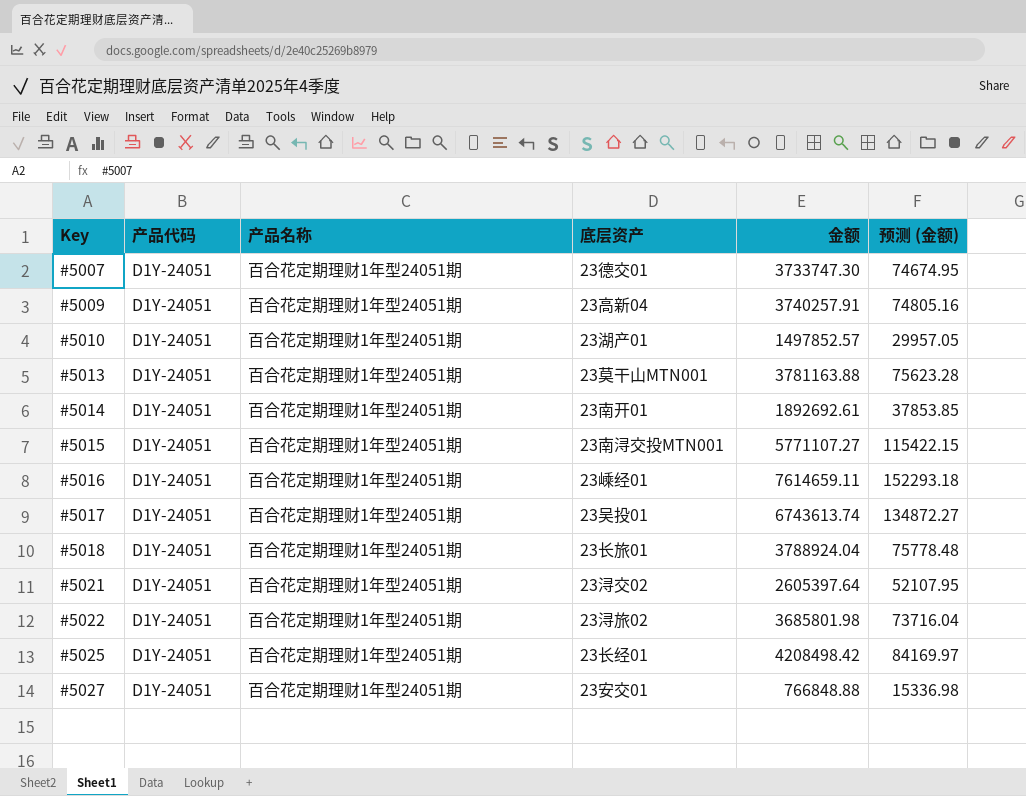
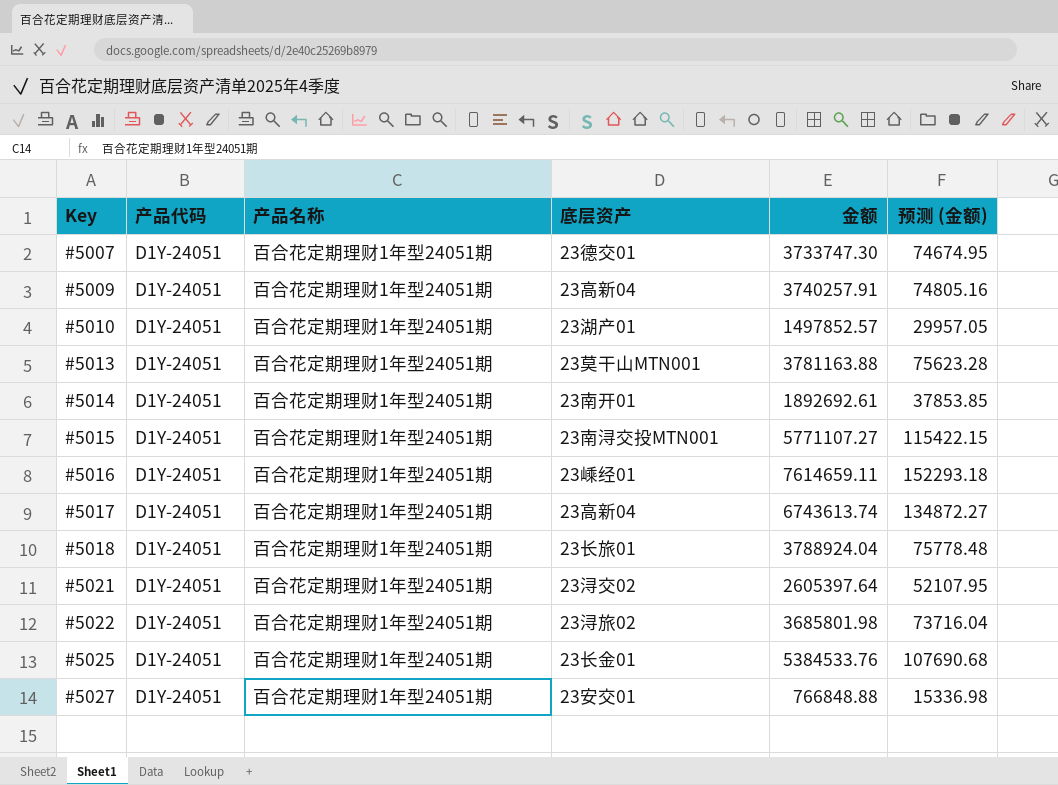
#5017 | 底层资产: 23吴投01 -> 23高新04
#5025 | 底层资产: 23长经01 -> 23长金01
#5025 | 金额: 4208498.42 -> 5384533.76
#5025 | 预测 (金额): 84169.97 -> 107690.68

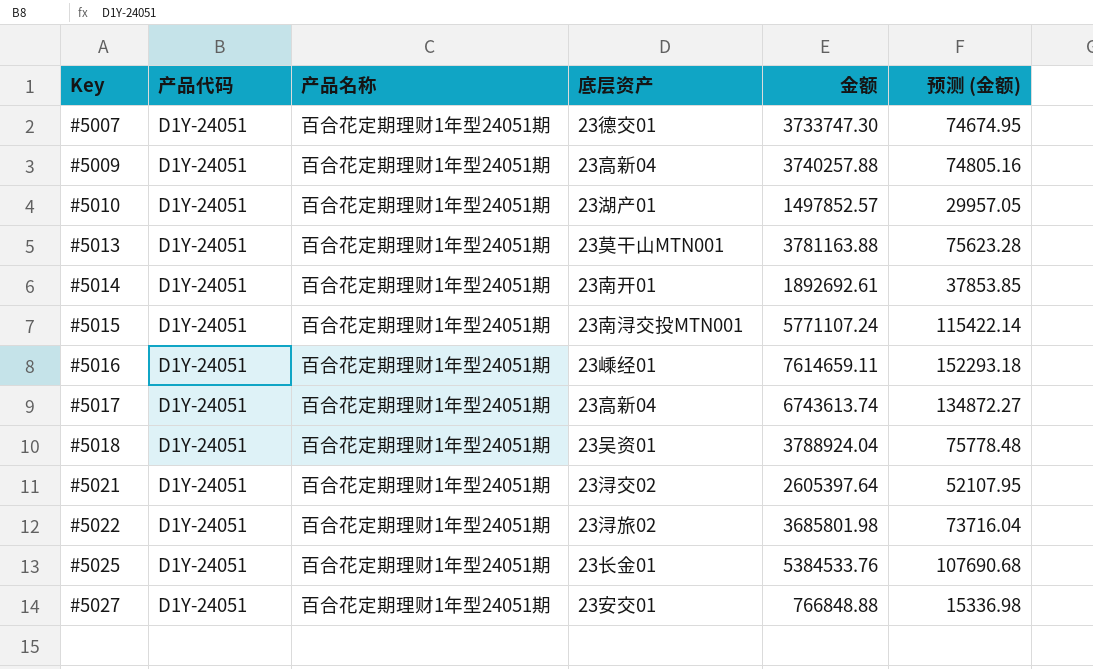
#5009 | 金额: 3740257.91 -> 3740257.88
#5015 | 金额: 5771107.27 -> 5771107.24
#5015 | 预测 (金额): 115422.15 -> 115422.14
#5018 | 底层资产: 23长旅01 -> 23吴资01

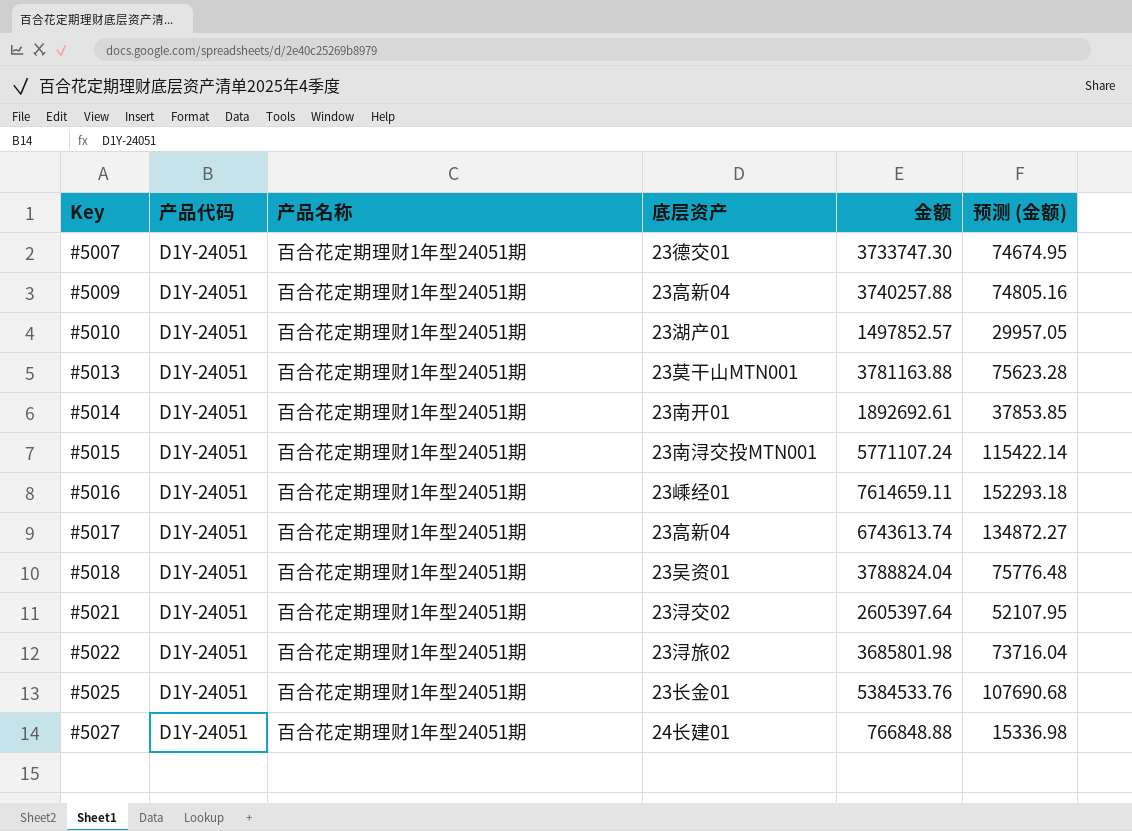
#5018 | 金额: 3788924.04 -> 3788824.04
#5018 | 预测 (金额): 75778.48 -> 75776.48
#5027 | 底层资产: 23安交01 -> 24长建01

